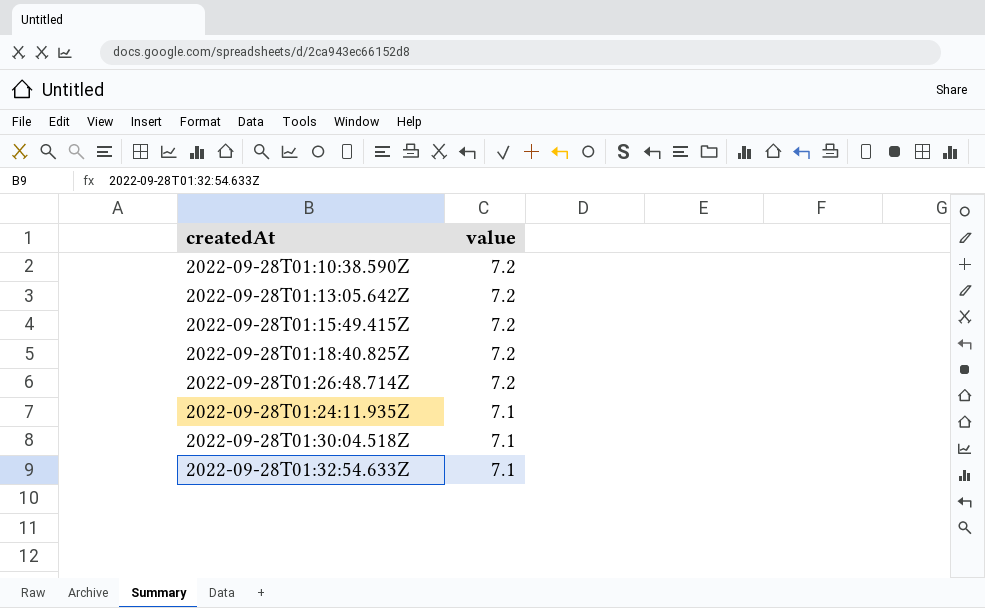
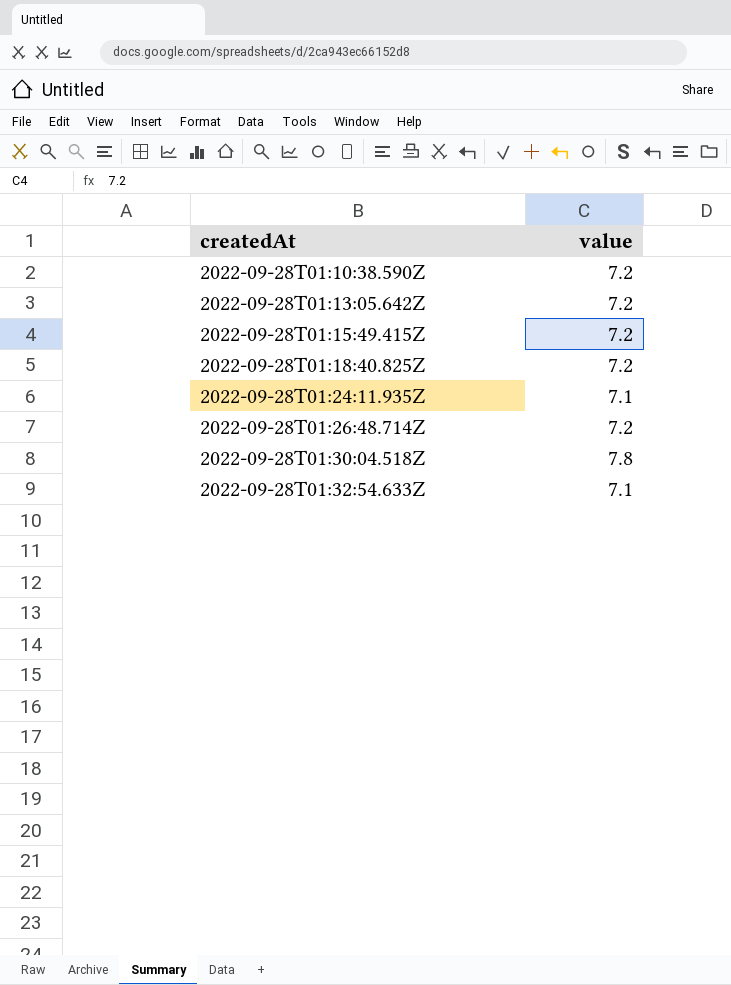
row order: value descending -> createdAt ascending
2022-09-28T01:30:04.518Z | value: 7.1 -> 7.8

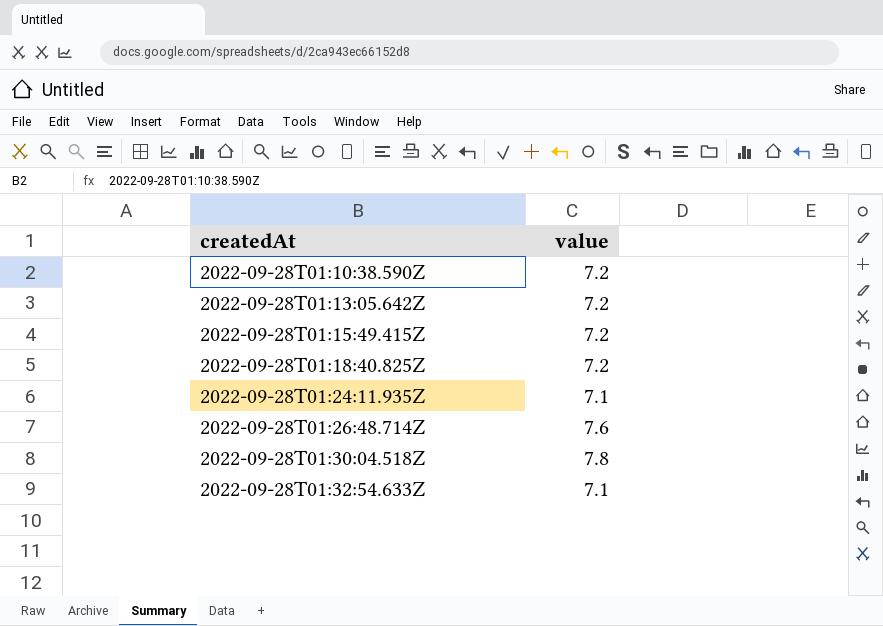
2022-09-28T01:26:48.714Z | value: 7.2 -> 7.6

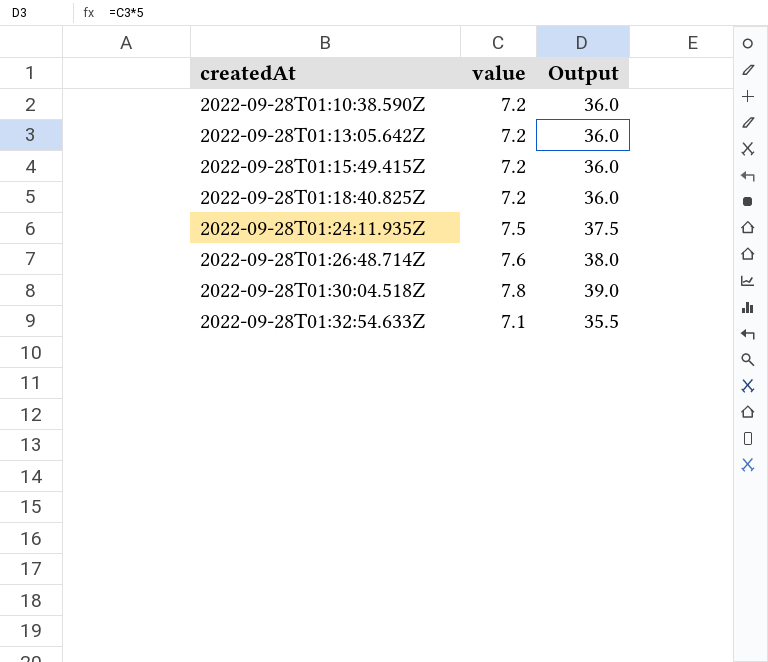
column Output | formula: none -> [value] * 5
2022-09-28T01:24:11.935Z | value: 7.1 -> 7.5

